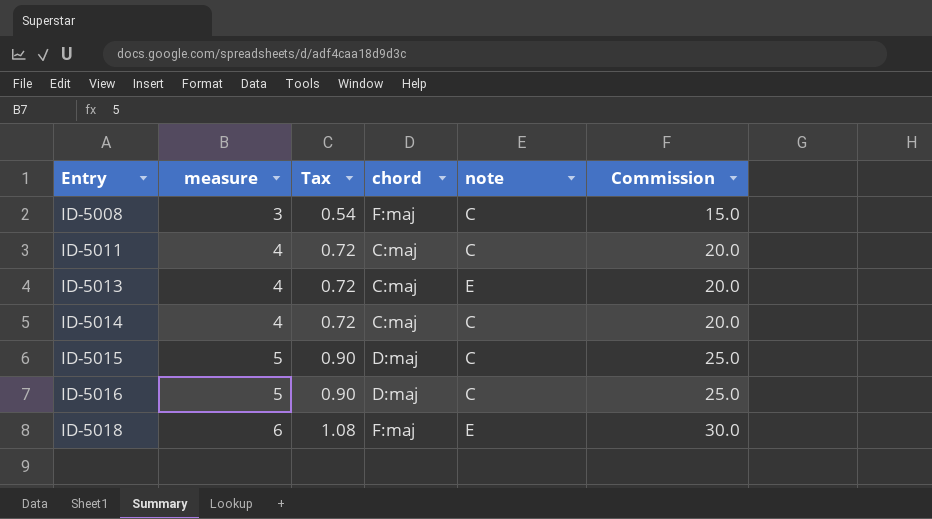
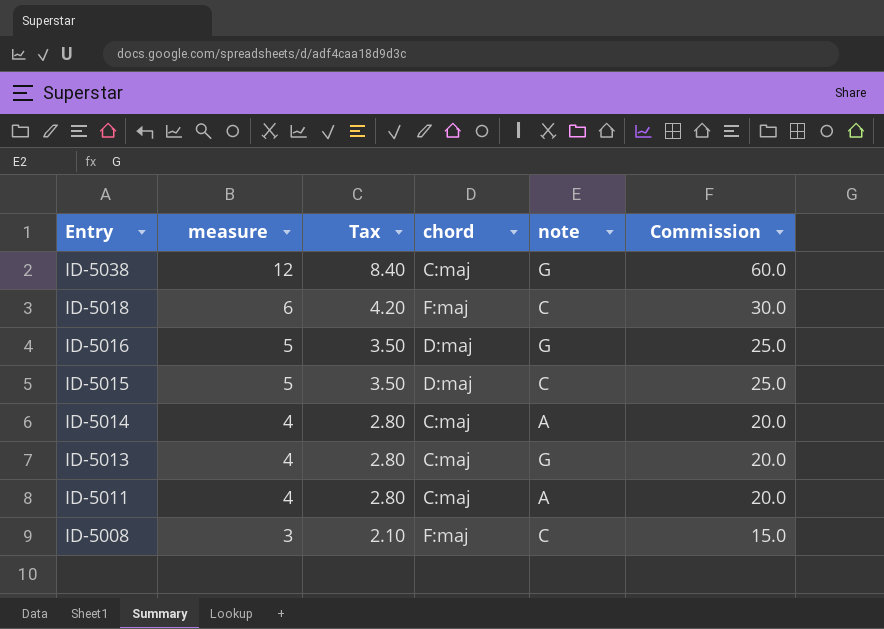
row order: Entry ascending -> Entry descending
column Tax | formula: [measure] * 0.18 -> [measure] * 0.7
row ID-5038: none -> 12 | 8.40 | C:maj | G | 60.0
ID-5018 | note: E -> C
ID-5016 | note: C -> G
ID-5014 | note: C -> A
ID-5013 | note: E -> G
ID-5011 | note: C -> A

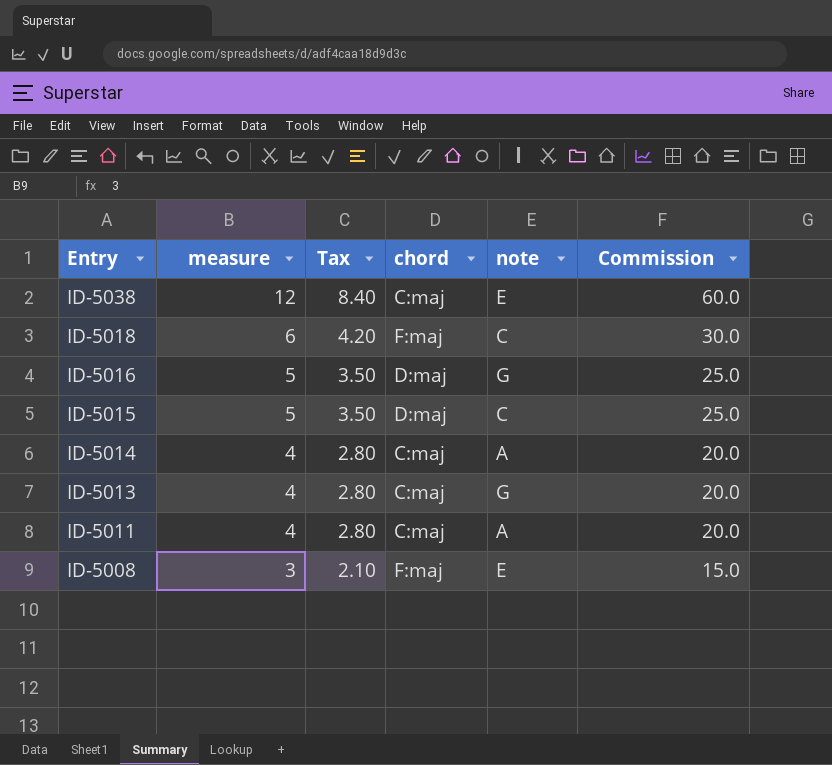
ID-5038 | note: G -> E
ID-5008 | note: C -> E

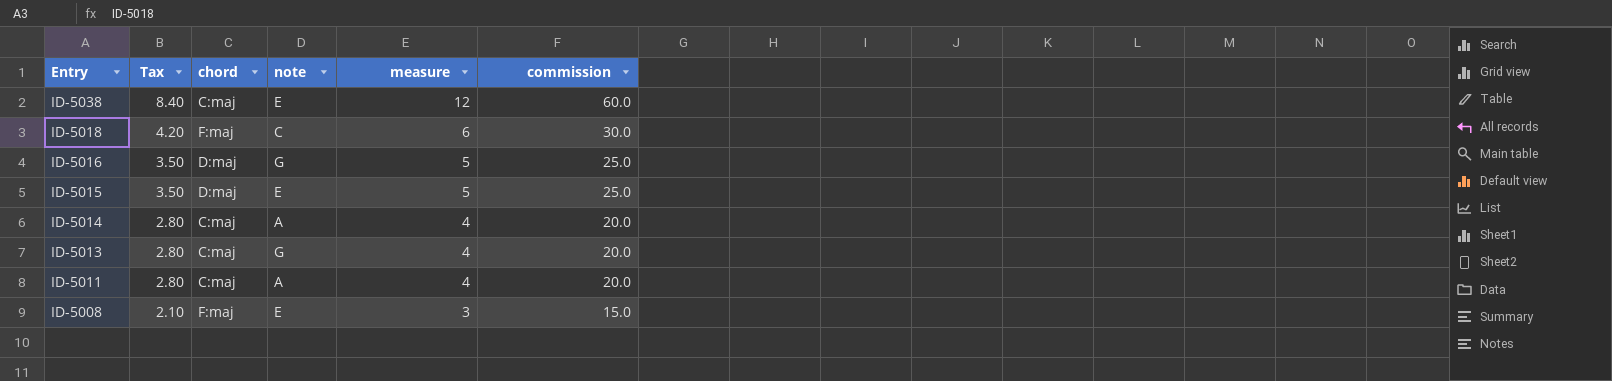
column measure | position: 2 -> 5
column name: Commission -> commission
ID-5015 | note: C -> E

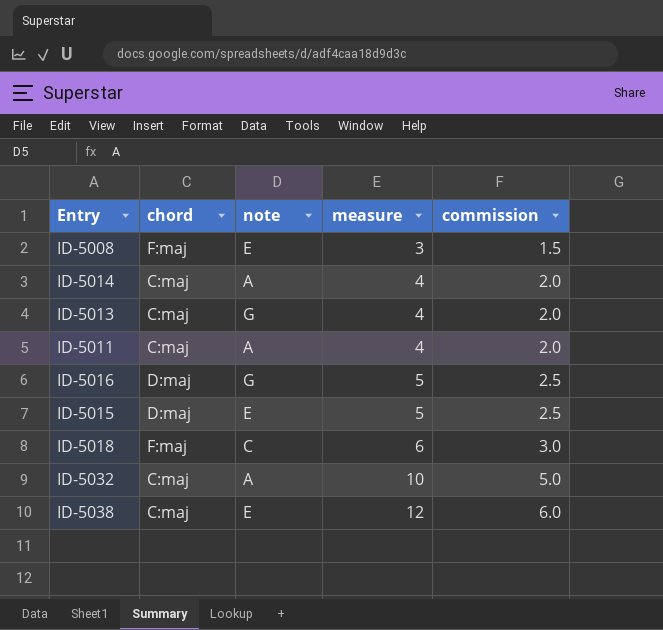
row order: Entry descending -> measure ascending
column Tax | formula: [measure] * 0.7 -> none
column commission | formula: [measure] * 5 -> [measure] * 0.5
row ID-5032: none -> C:maj | A | 10 | 5.0

